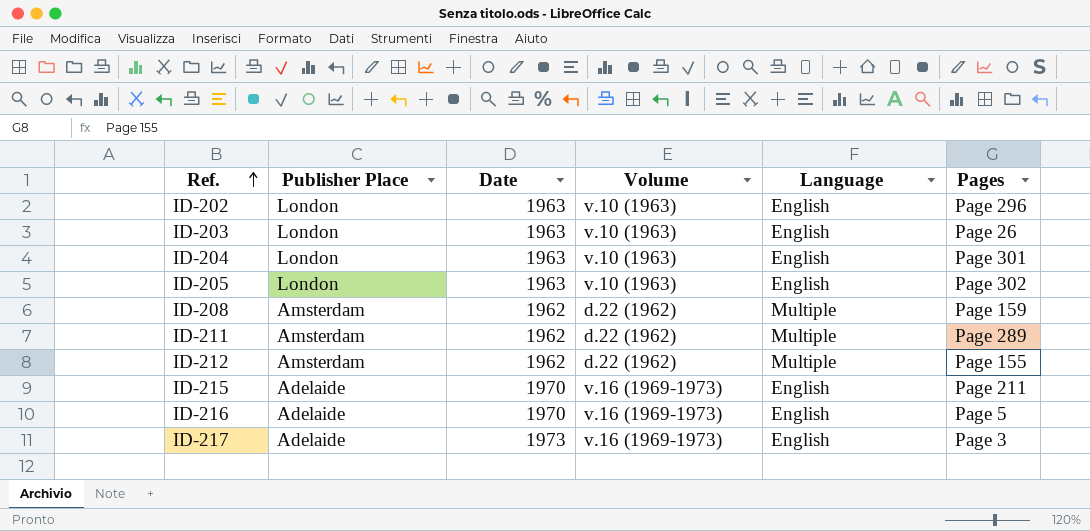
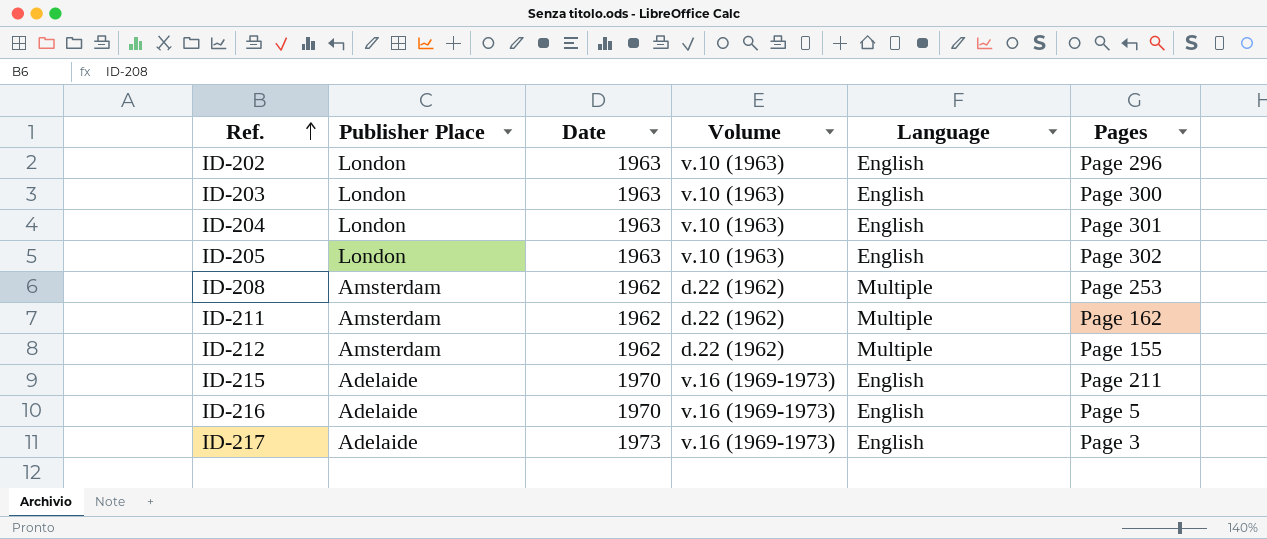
ID-203 | Pages: Page 26 -> Page 300
ID-208 | Pages: Page 159 -> Page 253
ID-211 | Pages: Page 289 -> Page 162

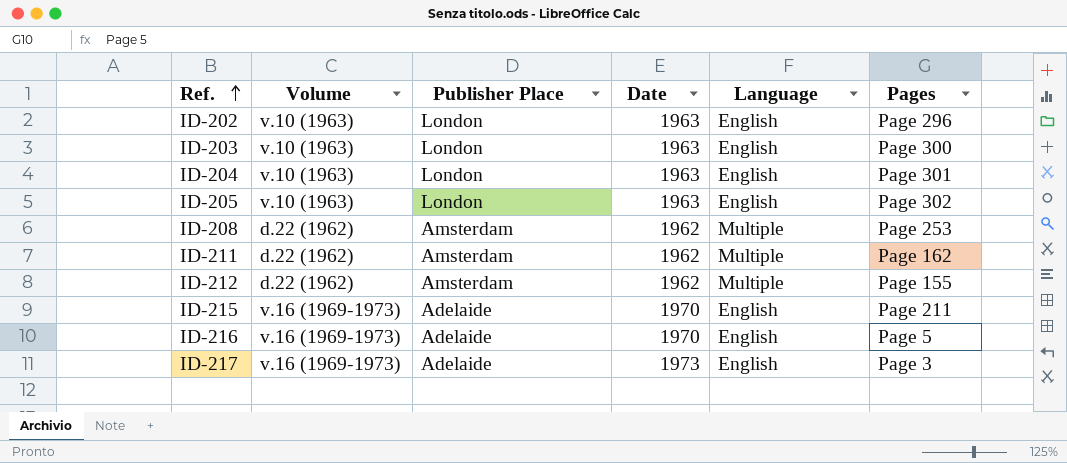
column Volume | position: 4 -> 2

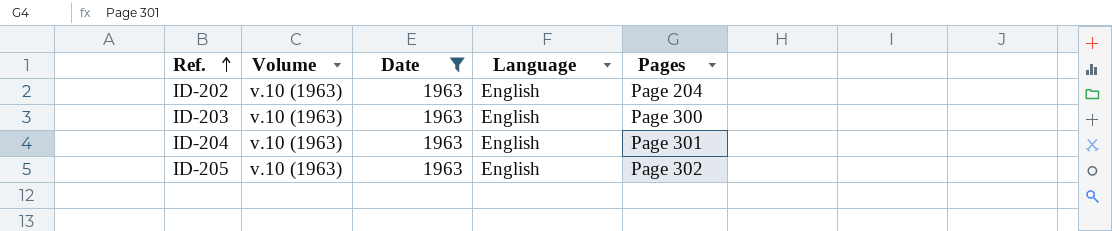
filter: none -> Date = 1963
column Publisher Place | position: 3 -> none
ID-202 | Pages: Page 296 -> Page 204

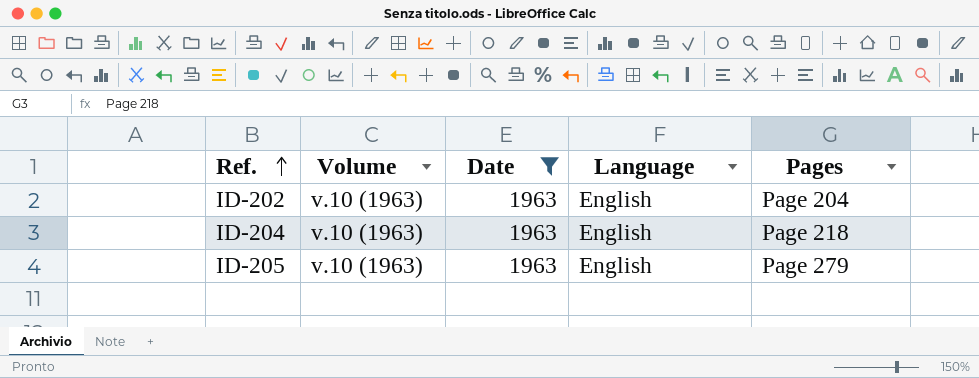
row ID-203: v.10 (1963) | 1963 | English | Page 300 -> none
ID-204 | Pages: Page 301 -> Page 218
ID-205 | Pages: Page 302 -> Page 279

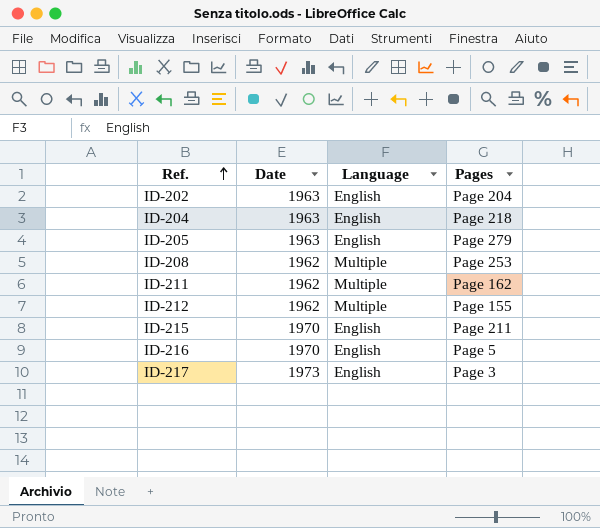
filter: Date = 1963 -> none
column Volume | position: 2 -> none

